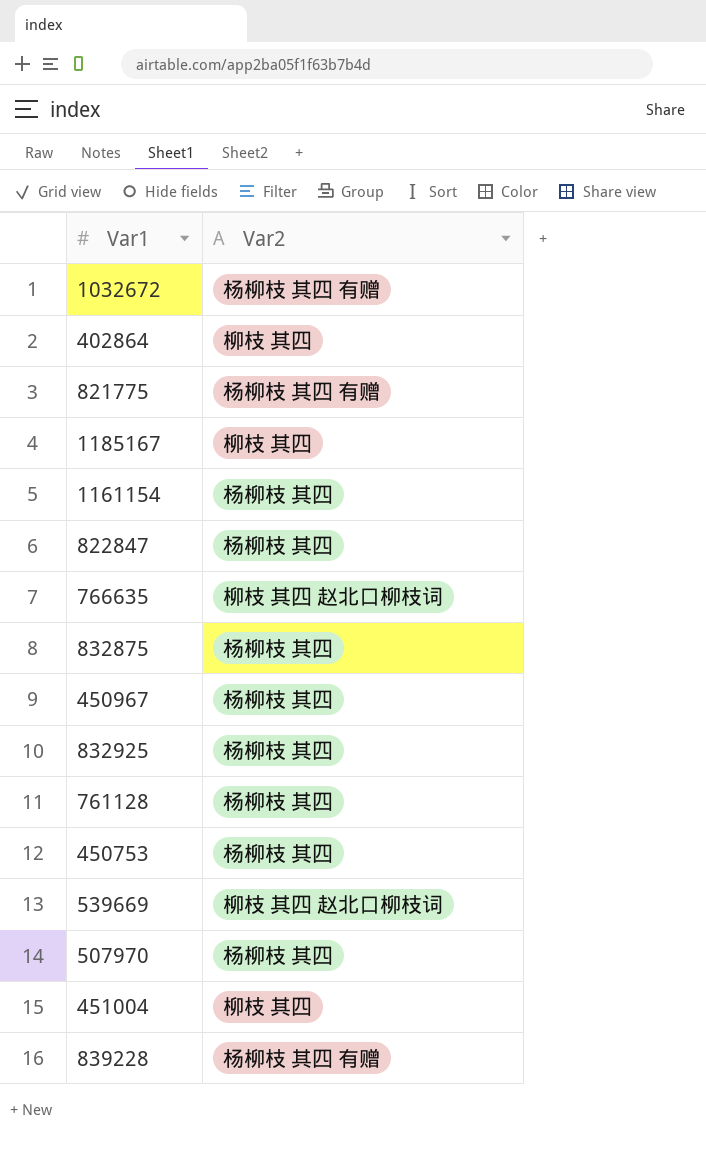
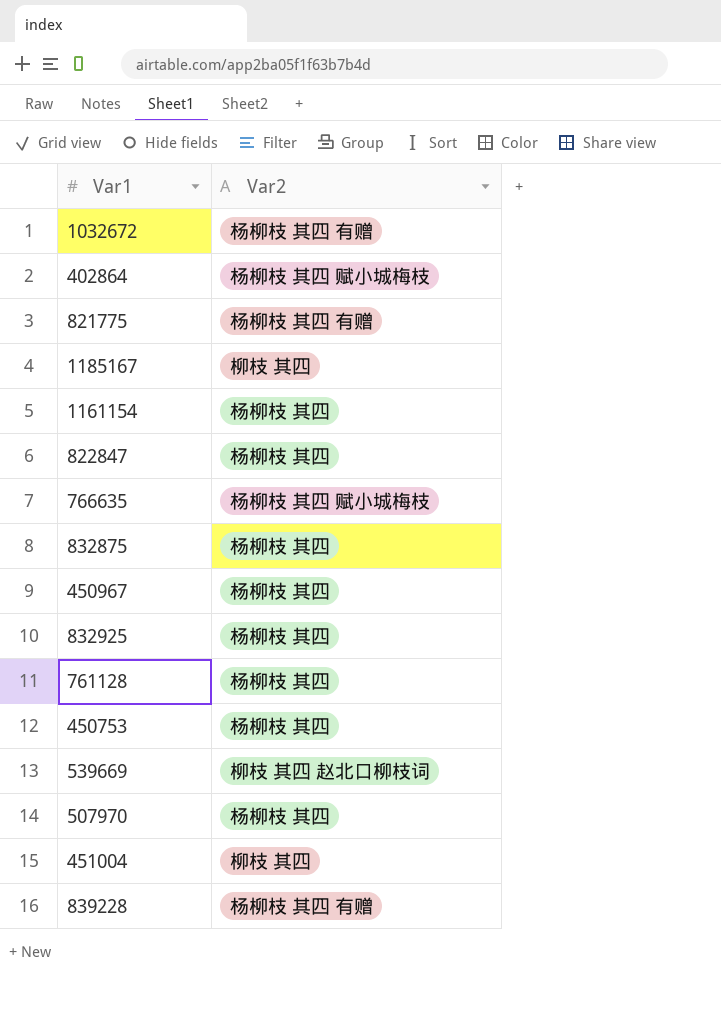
402864 | Var2: 柳枝 其四 -> 杨柳枝 其四 赋小城梅枝
766635 | Var2: 柳枝 其四 赵北口柳枝词 -> 杨柳枝 其四 赋小城梅枝

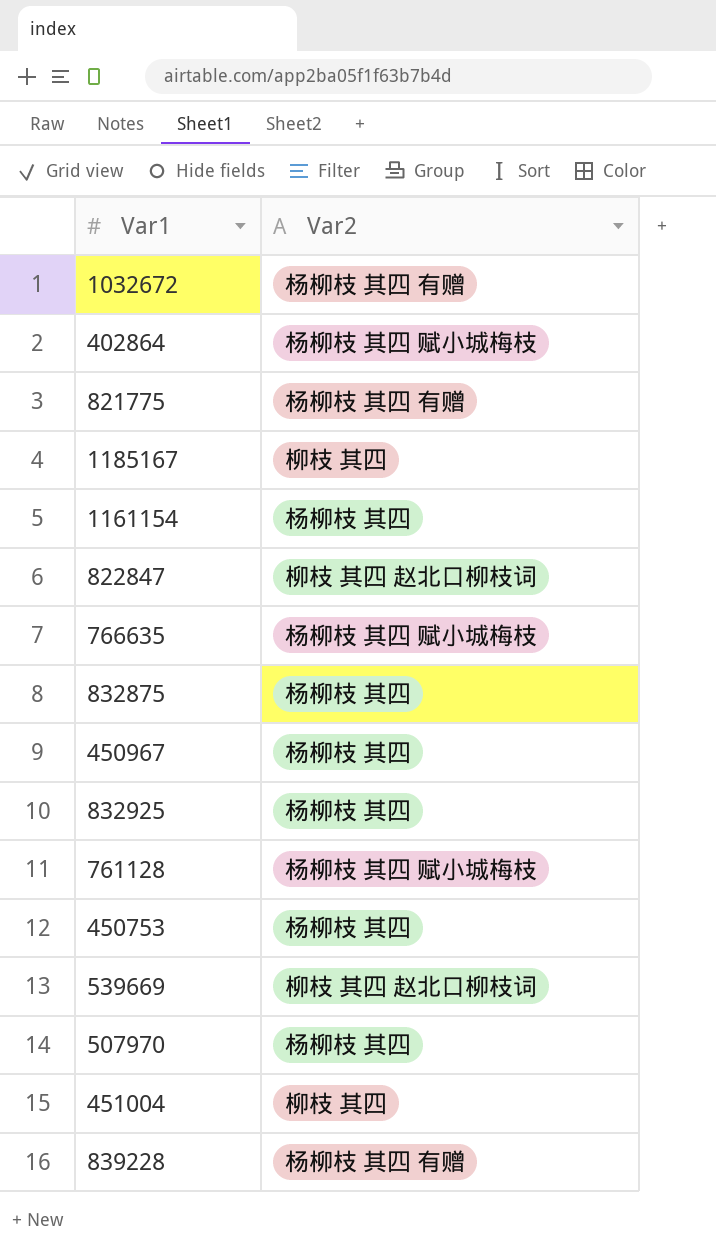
822847 | Var2: 杨柳枝 其四 -> 柳枝 其四 赵北口柳枝词
761128 | Var2: 杨柳枝 其四 -> 杨柳枝 其四 赋小城梅枝

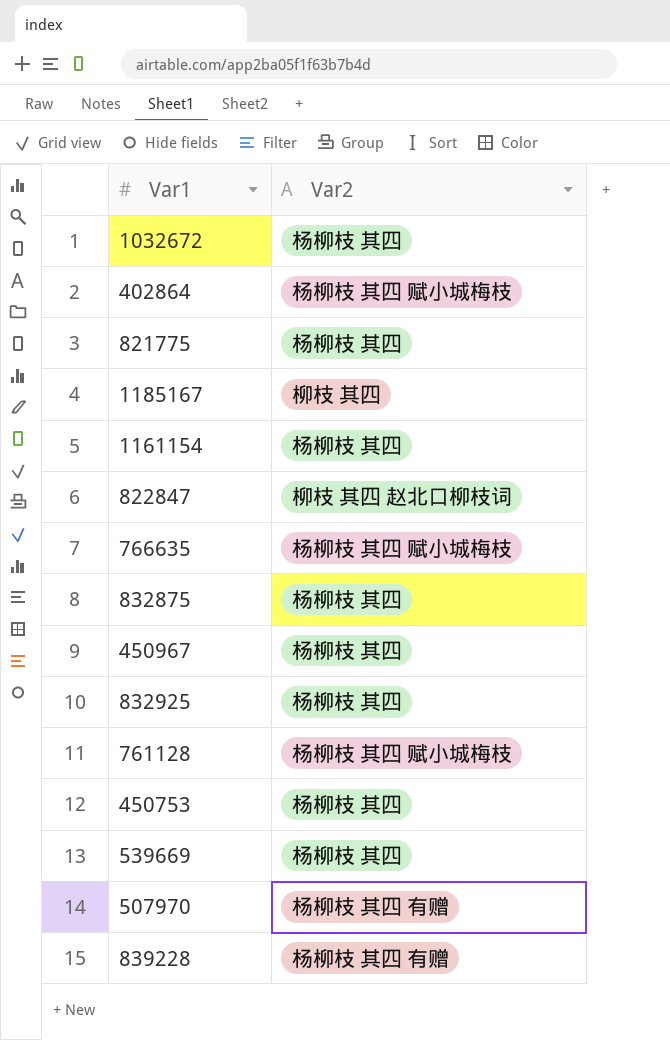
row 451004: 柳枝 其四 -> none
1032672 | Var2: 杨柳枝 其四 有赠 -> 杨柳枝 其四
821775 | Var2: 杨柳枝 其四 有赠 -> 杨柳枝 其四
539669 | Var2: 柳枝 其四 赵北口柳枝词 -> 杨柳枝 其四
507970 | Var2: 杨柳枝 其四 -> 杨柳枝 其四 有赠

